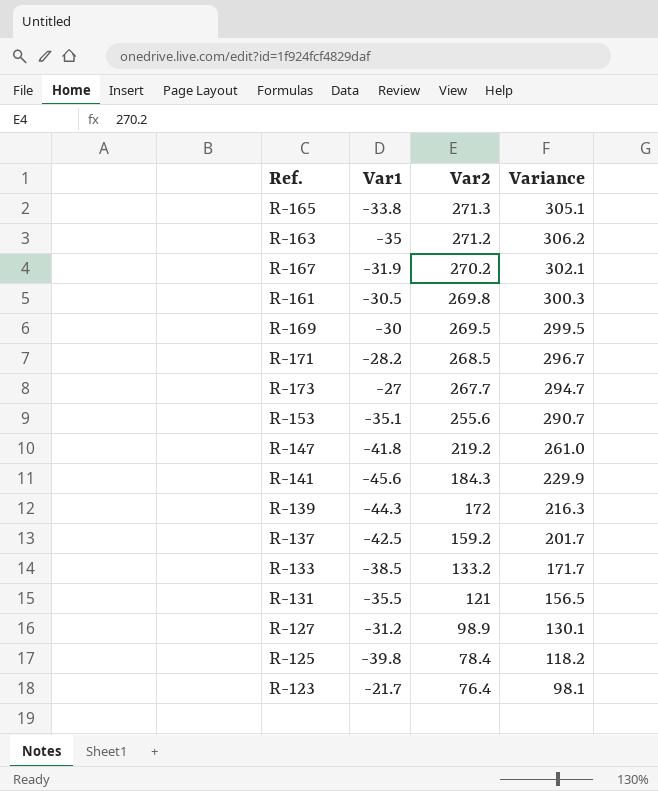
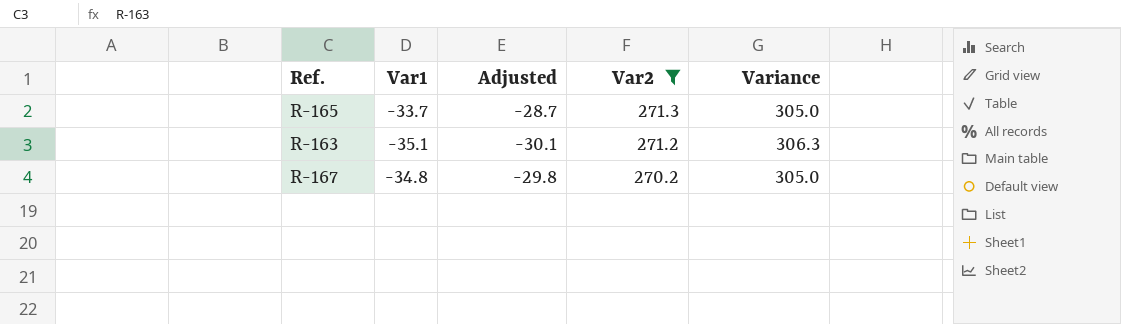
filter: none -> Var2 >= 270.2
column Adjusted | formula: none -> [Var1] + 5
R-165 | Var1: -33.8 -> -33.7
R-165 | Variance: 305.1 -> 305.0
R-163 | Var1: -35 -> -35.1
R-163 | Variance: 306.2 -> 306.3
R-167 | Var1: -31.9 -> -34.8
R-167 | Variance: 302.1 -> 305.0

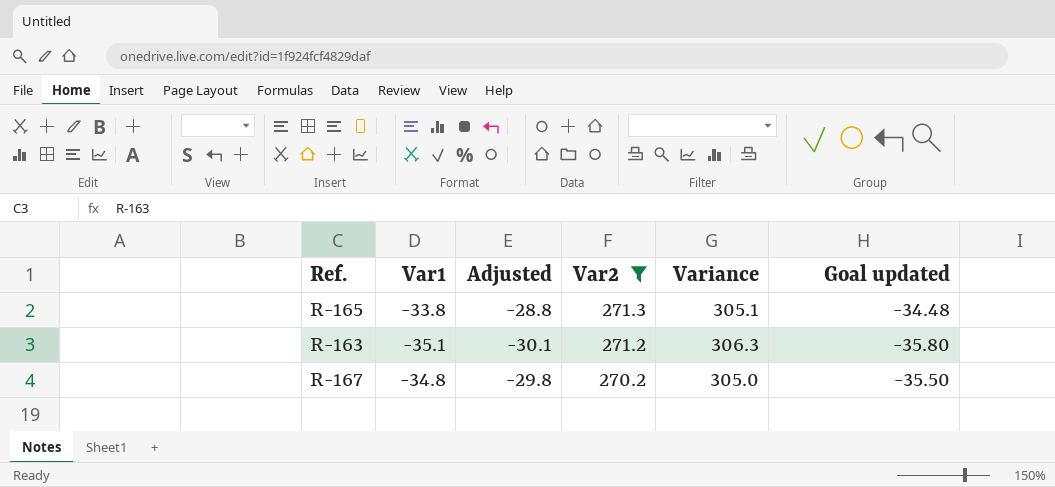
column Goal updated | formula: none -> [Var1] * 1.02
R-165 | Var1: -33.7 -> -33.8
R-165 | Adjusted: -28.7 -> -28.8
R-165 | Variance: 305.0 -> 305.1

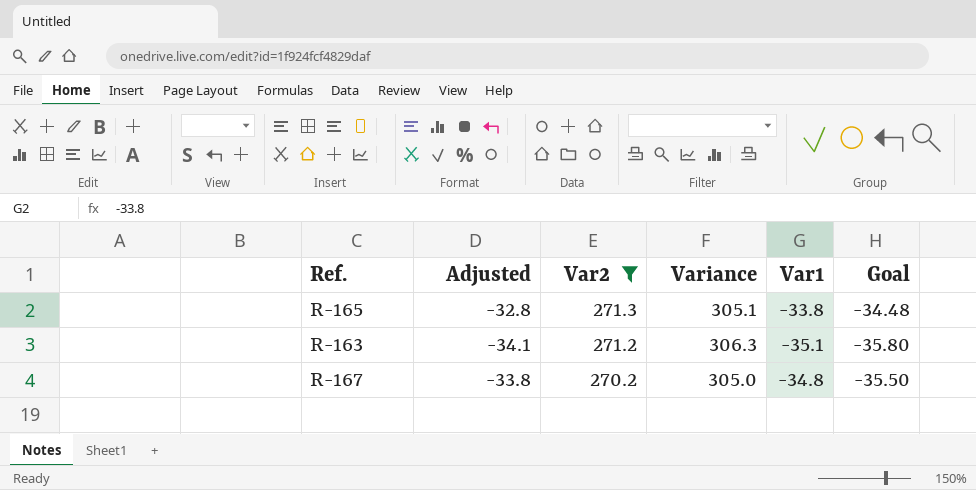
column Adjusted | formula: [Var1] + 5 -> [Var1] + 1
column Var1 | position: 2 -> 5
column name: Goal updated -> Goal

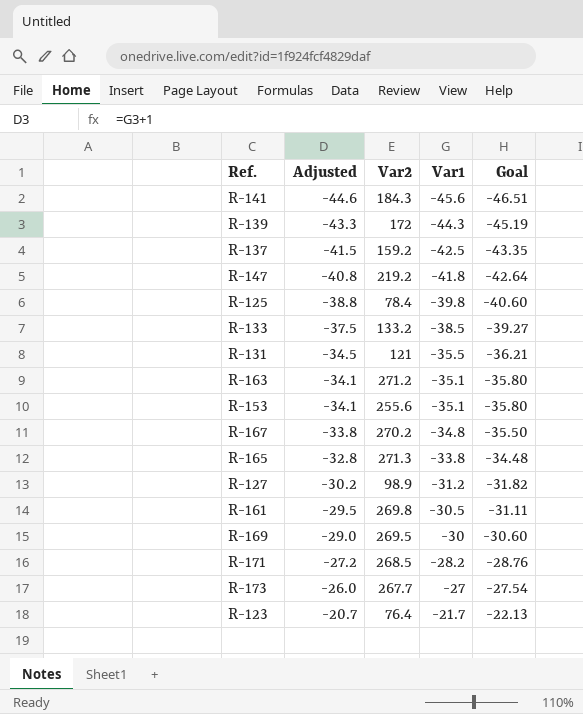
filter: Var2 >= 270.2 -> none
row order: Var2 descending -> Adjusted ascending
column Variance | formula: [Var2] - [Var1] -> none

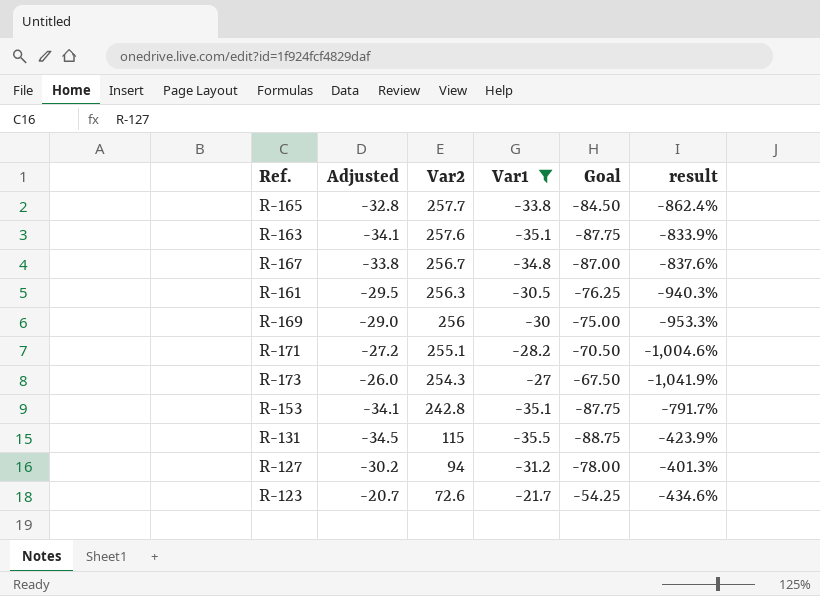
filter: none -> Var1 >= -35.5
row order: Adjusted ascending -> Var2 descending
column Goal | formula: [Var1] * 1.02 -> [Var1] * 2.5
column result | formula: none -> ([Var2] - [Var1]) / [Var1]
R-165 | Var2: 271.3 -> 257.7
R-163 | Var2: 271.2 -> 257.6
R-167 | Var2: 270.2 -> 256.7
R-161 | Var2: 269.8 -> 256.3
R-169 | Var2: 269.5 -> 256
R-171 | Var2: 268.5 -> 255.1
R-173 | Var2: 267.7 -> 254.3
R-153 | Var2: 255.6 -> 242.8
R-131 | Var2: 121 -> 115
R-127 | Var2: 98.9 -> 94
R-123 | Var2: 76.4 -> 72.6

